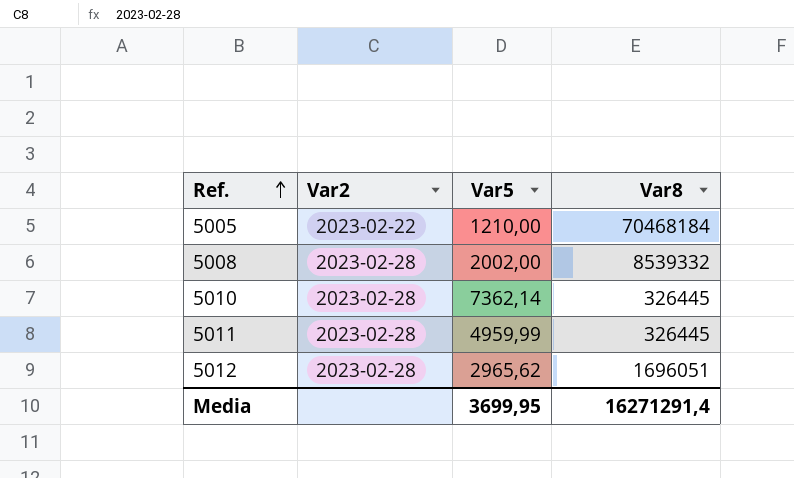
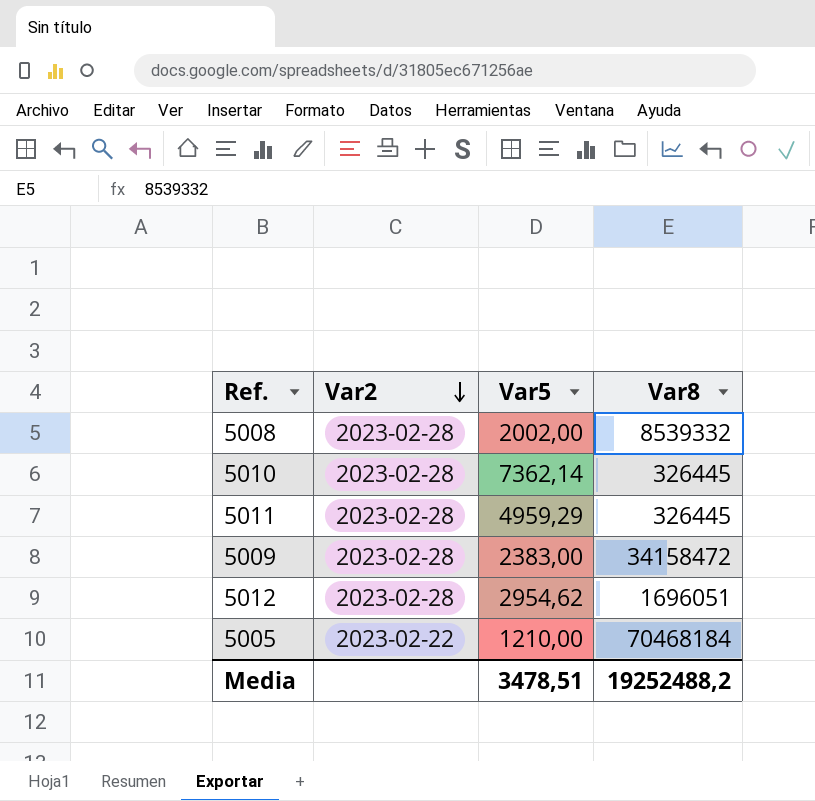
row order: Ref. ascending -> Var2 descending
5011 | Var5: 4959,99 -> 4959,29
row 5009: none -> 2023-02-28 | 2383,00 | 34158472
5012 | Var5: 2965,62 -> 2954,62
Media | Var5: 3699,95 -> 3478,51
Media | Var8: 16271291,4 -> 19252488,2

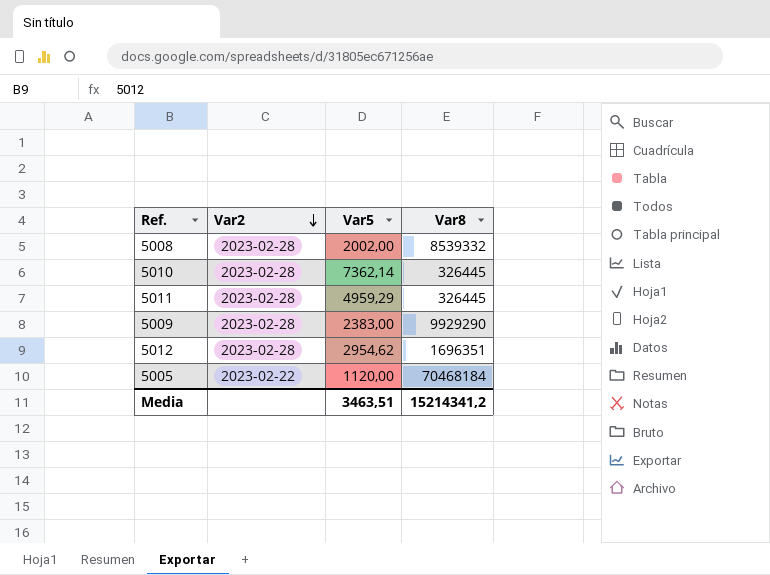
5009 | Var8: 34158472 -> 9929290
5012 | Var8: 1696051 -> 1696351
5005 | Var5: 1210,00 -> 1120,00
Media | Var5: 3478,51 -> 3463,51
Media | Var8: 19252488,2 -> 15214341,2

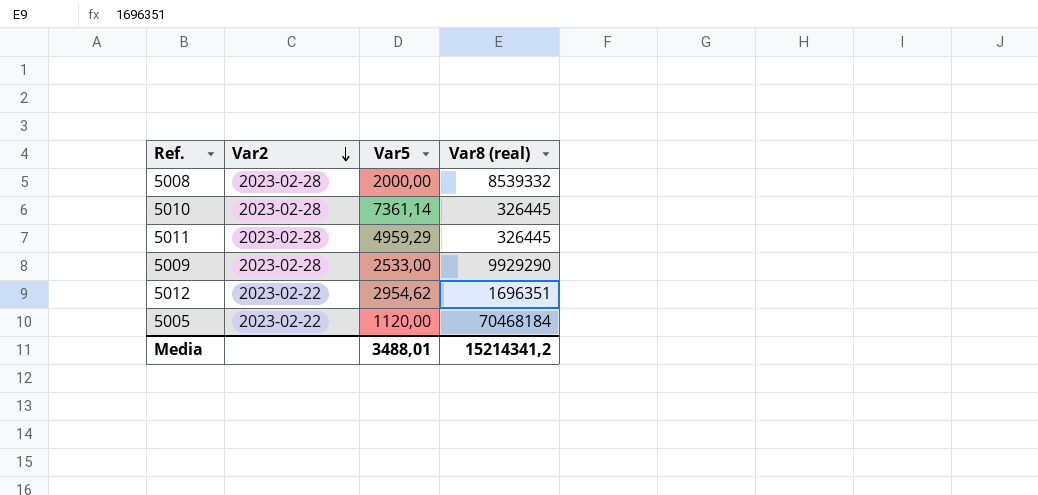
column name: Var8 -> Var8 (real)
5008 | Var5: 2002,00 -> 2000,00
5010 | Var5: 7362,14 -> 7361,14
5009 | Var5: 2383,00 -> 2533,00
5012 | Var2: 2023-02-28 -> 2023-02-22
Media | Var5: 3463,51 -> 3488,01

